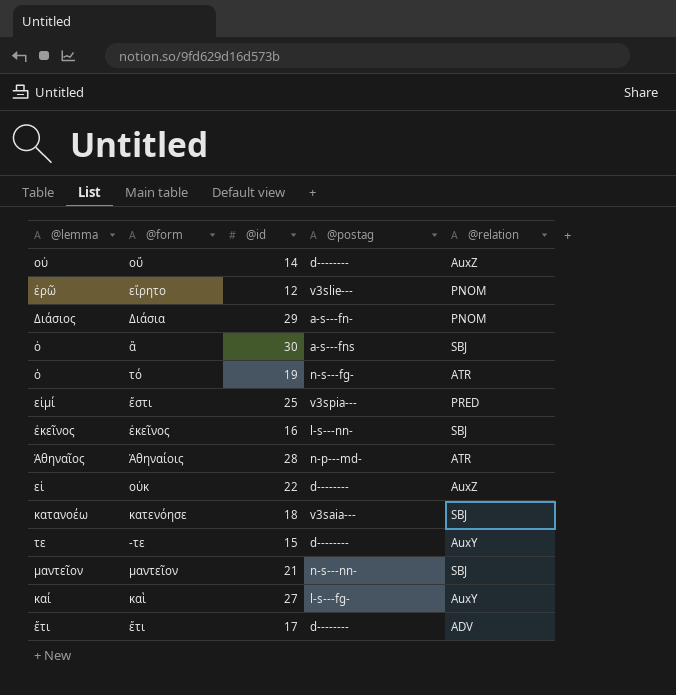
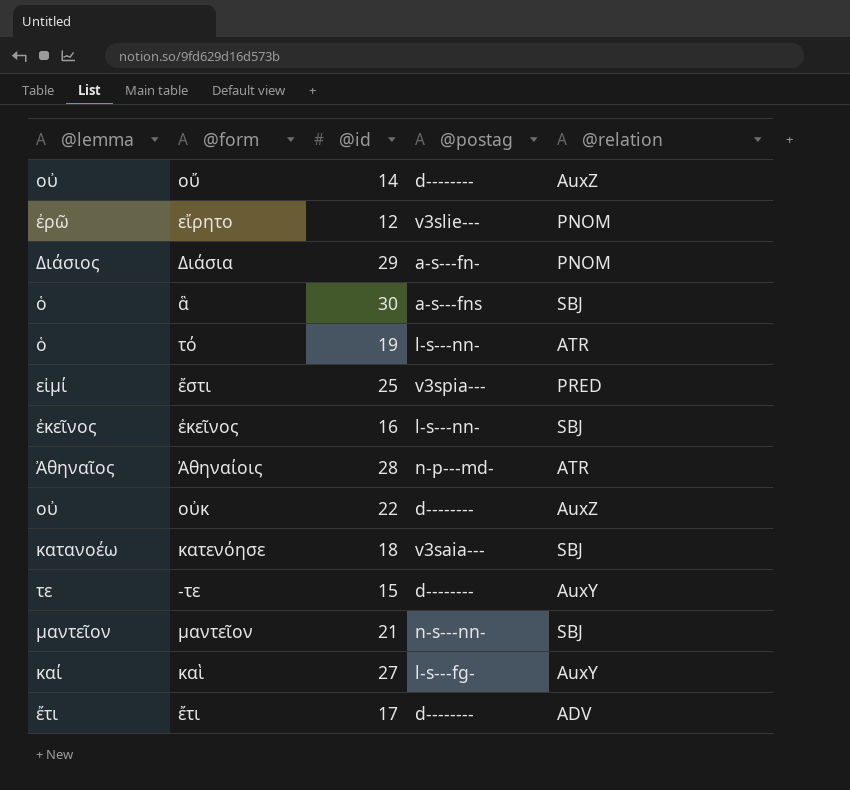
τό | @postag: n-s---fg- -> l-s---nn-
οὐκ | @lemma: εἰ -> οὐ

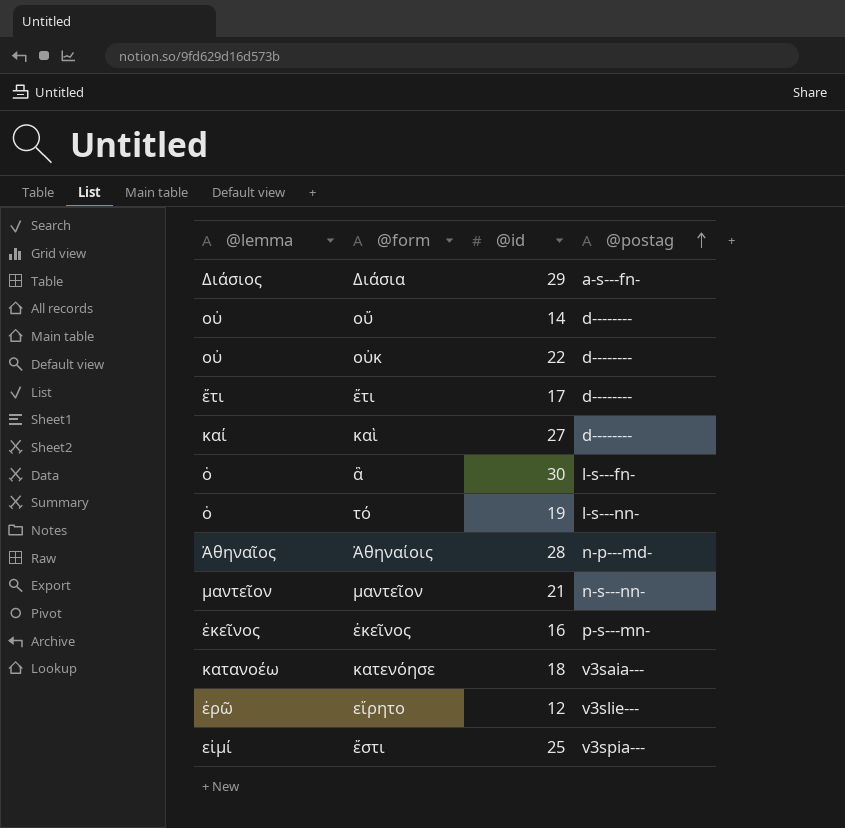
row order: none -> @postag ascending
column @relation | position: 5 -> none
row -τε: τε | 15 | d-------- | AuxY -> none
καὶ | @postag: l-s---fg- -> d--------
ἃ | @postag: a-s---fns -> l-s---fn-
ἐκεῖνος | @postag: l-s---nn- -> p-s---mn-

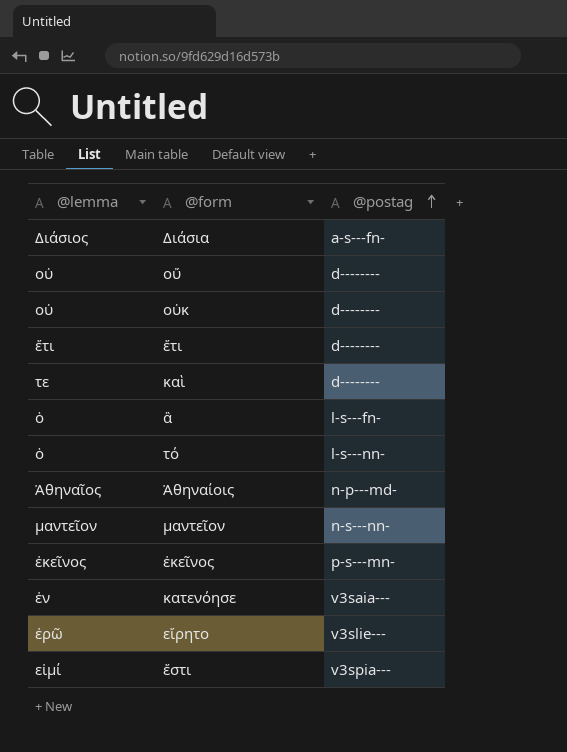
column @id | position: 3 -> none
καὶ | @lemma: καί -> τε
κατενόησε | @lemma: κατανοέω -> ἐν

